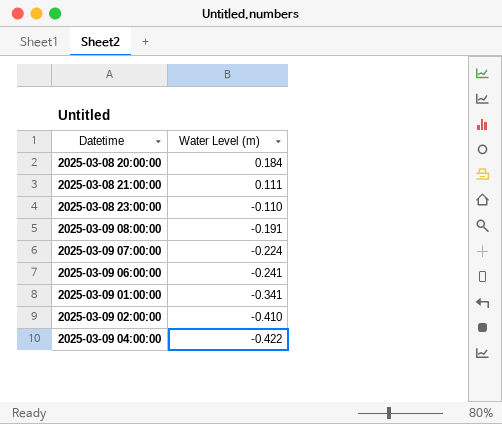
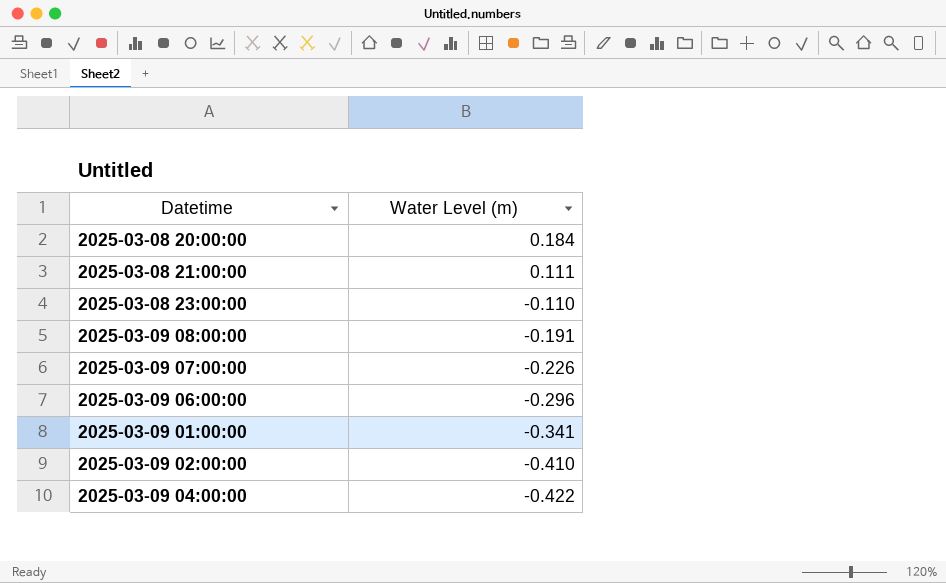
2025-03-09 07:00:00 | Water Level (m): -0.224 -> -0.226
2025-03-09 06:00:00 | Water Level (m): -0.241 -> -0.296

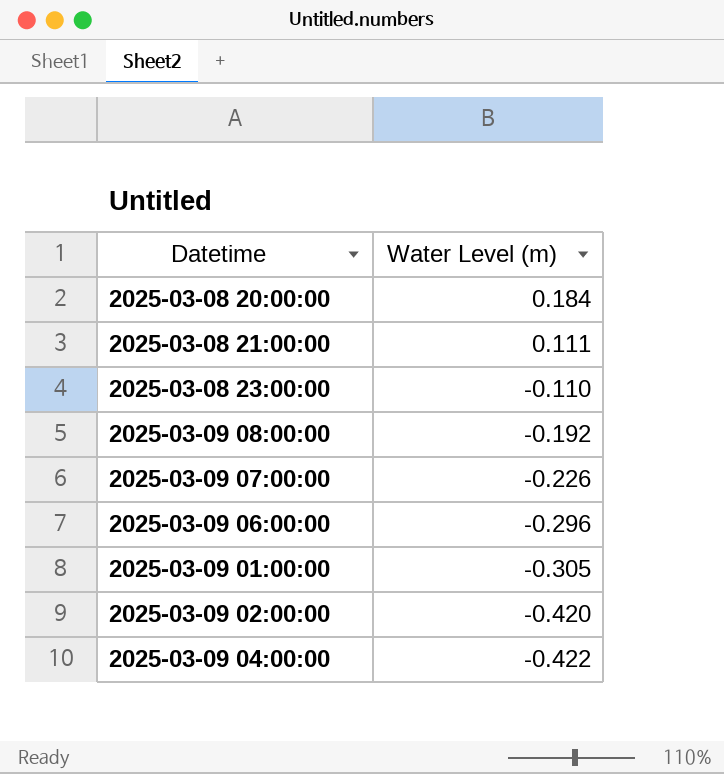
2025-03-09 08:00:00 | Water Level (m): -0.191 -> -0.192
2025-03-09 01:00:00 | Water Level (m): -0.341 -> -0.305
2025-03-09 02:00:00 | Water Level (m): -0.410 -> -0.420

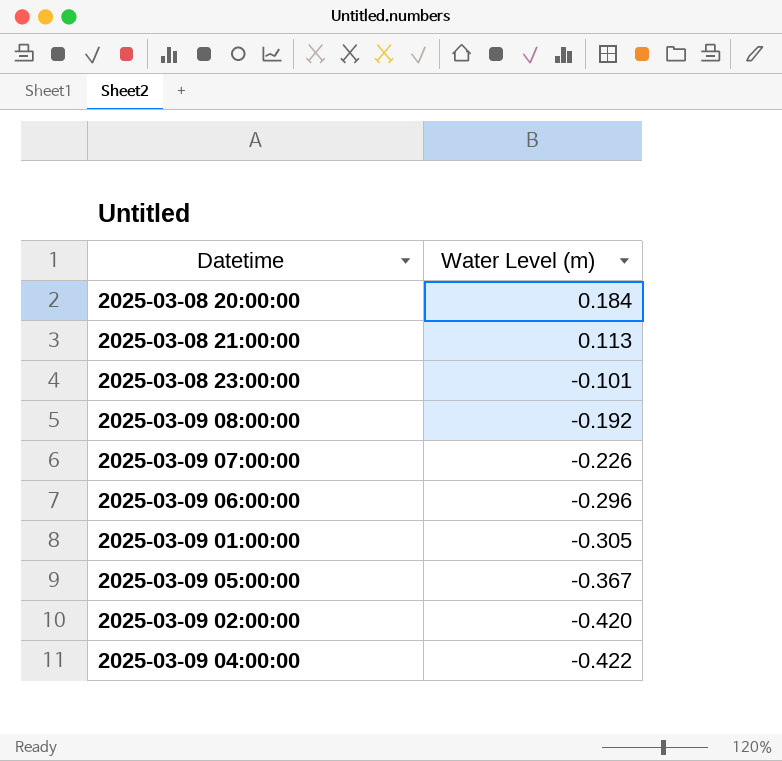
2025-03-08 21:00:00 | Water Level (m): 0.111 -> 0.113
2025-03-08 23:00:00 | Water Level (m): -0.110 -> -0.101
row 2025-03-09 05:00:00: none -> -0.367

